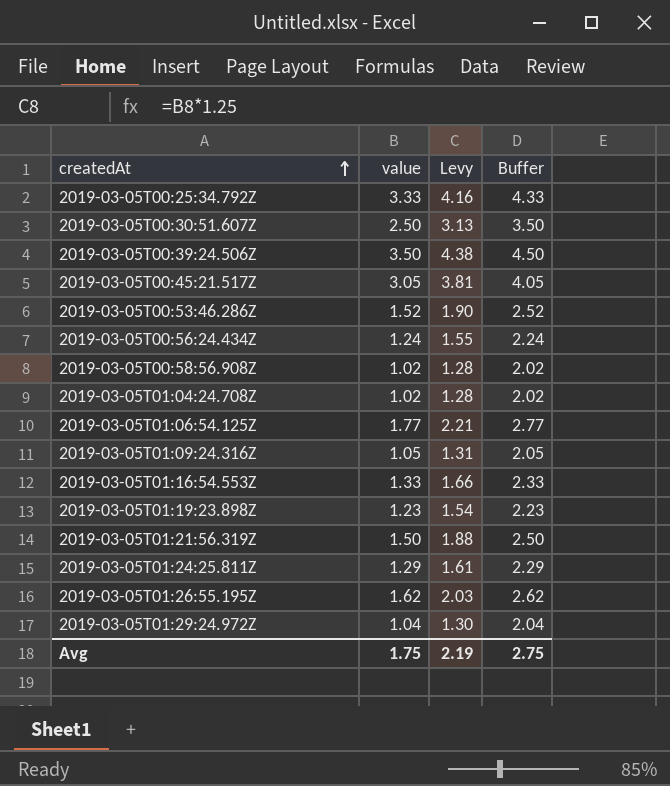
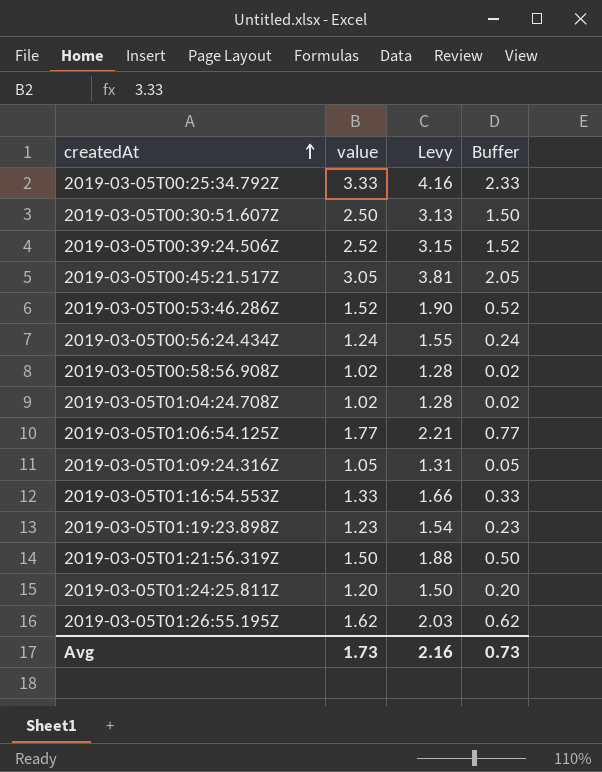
column Buffer | formula: [value] + 1 -> [value] - 1
row 2019-03-05T01:29:24.972Z: 1.04 | 1.30 | 2.04 -> none
2019-03-05T00:39:24.506Z | value: 3.50 -> 2.52
2019-03-05T00:39:24.506Z | Levy: 4.38 -> 3.15
2019-03-05T01:24:25.811Z | value: 1.29 -> 1.20
2019-03-05T01:24:25.811Z | Levy: 1.61 -> 1.50
Avg | value: 1.75 -> 1.73
Avg | Levy: 2.19 -> 2.16
Avg | Buffer: 2.75 -> 0.73

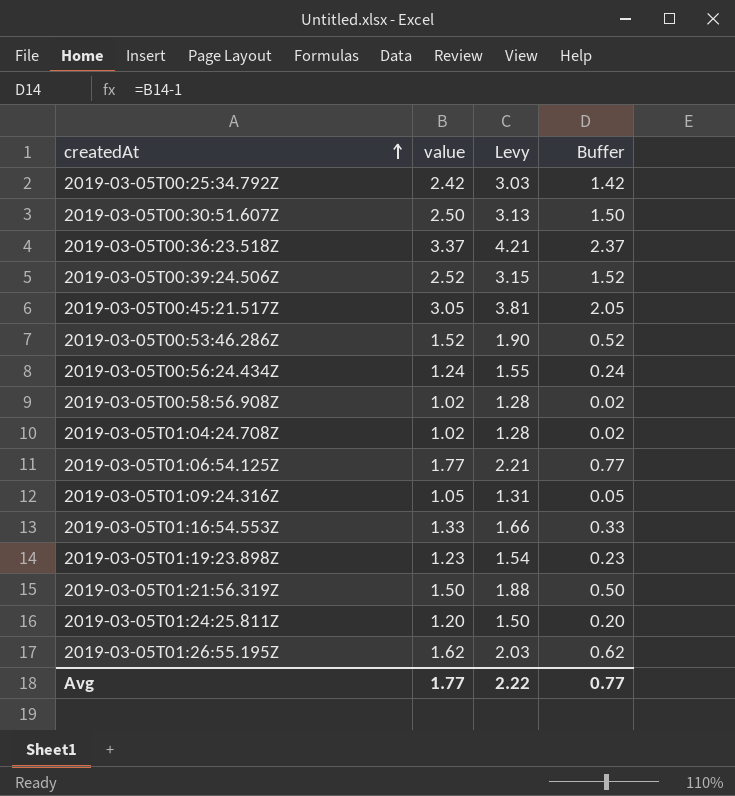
2019-03-05T00:25:34.792Z | value: 3.33 -> 2.42
2019-03-05T00:25:34.792Z | Levy: 4.16 -> 3.03
2019-03-05T00:25:34.792Z | Buffer: 2.33 -> 1.42
row 2019-03-05T00:36:23.518Z: none -> 3.37 | 4.21 | 2.37
Avg | value: 1.73 -> 1.77
Avg | Levy: 2.16 -> 2.22
Avg | Buffer: 0.73 -> 0.77

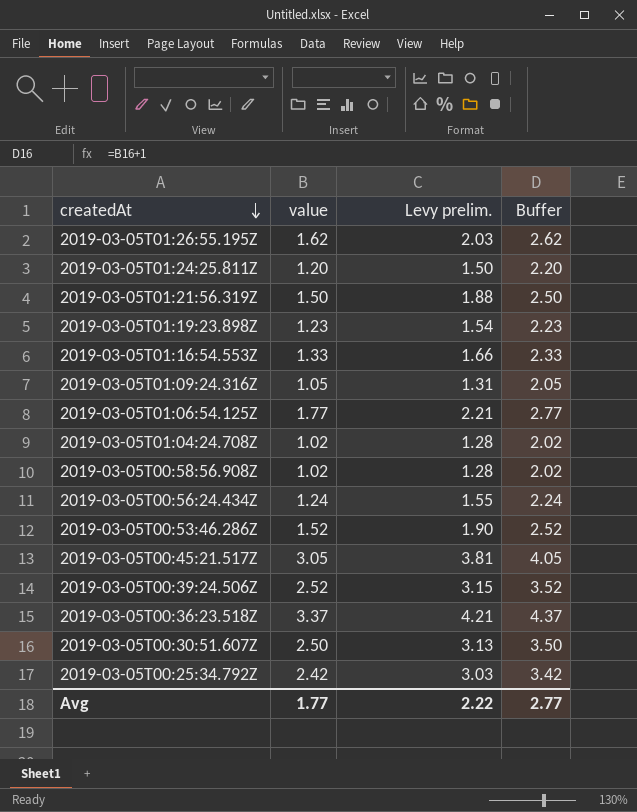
row order: createdAt ascending -> createdAt descending
column name: Levy -> Levy prelim.
column Buffer | formula: [value] - 1 -> [value] + 1
Avg | Buffer: 0.77 -> 2.77

